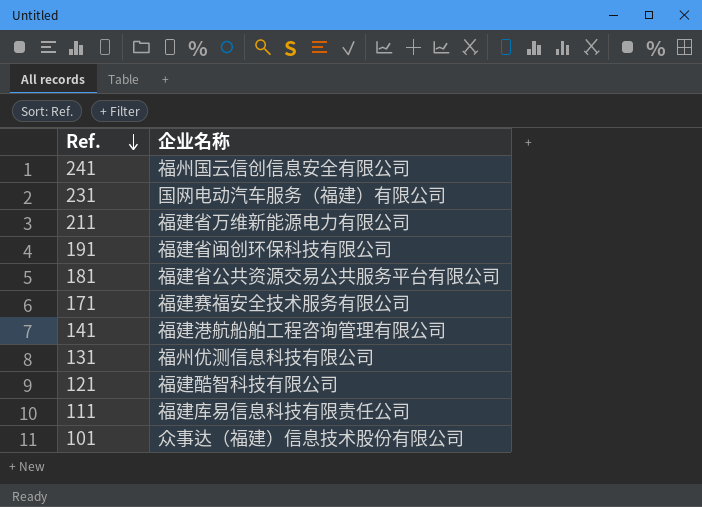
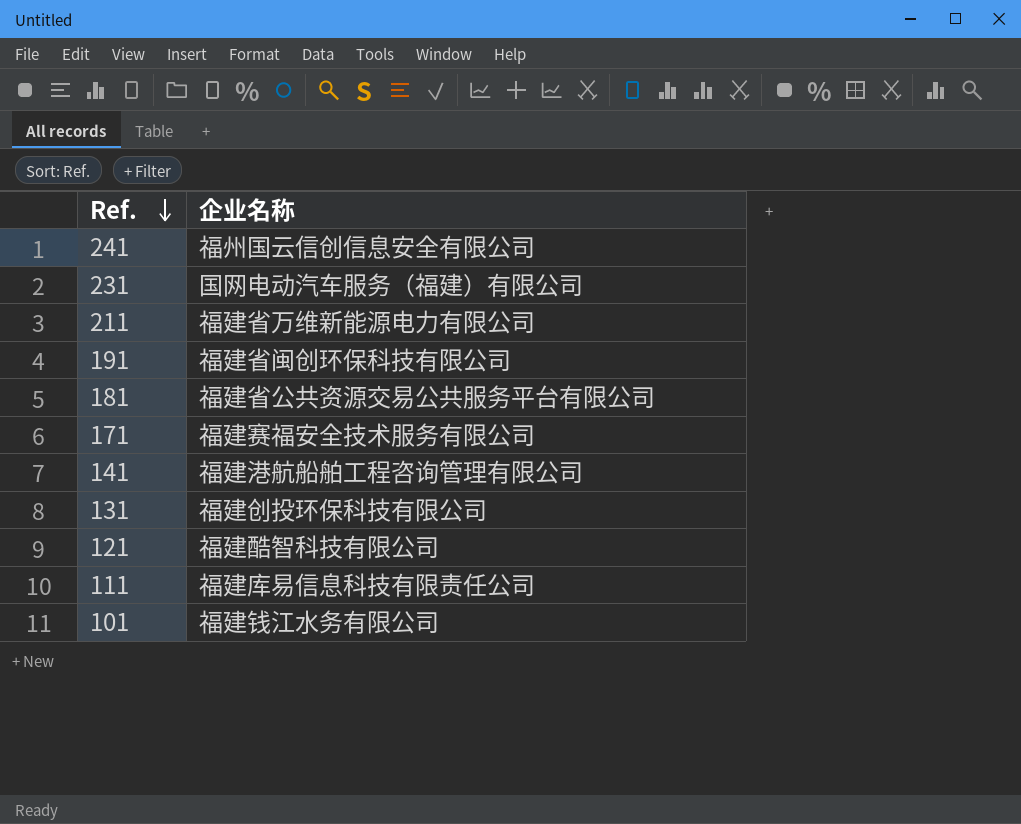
131 | 企业名称: 福州优测信息科技有限公司 -> 福建创投环保科技有限公司
101 | 企业名称: 众事达（福建）信息技术股份有限公司 -> 福建钱江水务有限公司

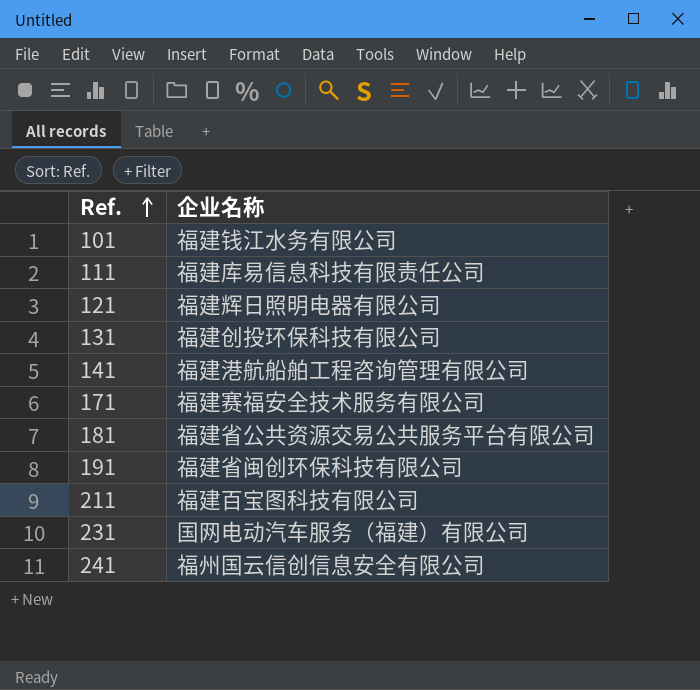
row order: Ref. descending -> Ref. ascending
121 | 企业名称: 福建酷智科技有限公司 -> 福建辉日照明电器有限公司
211 | 企业名称: 福建省万维新能源电力有限公司 -> 福建百宝图科技有限公司

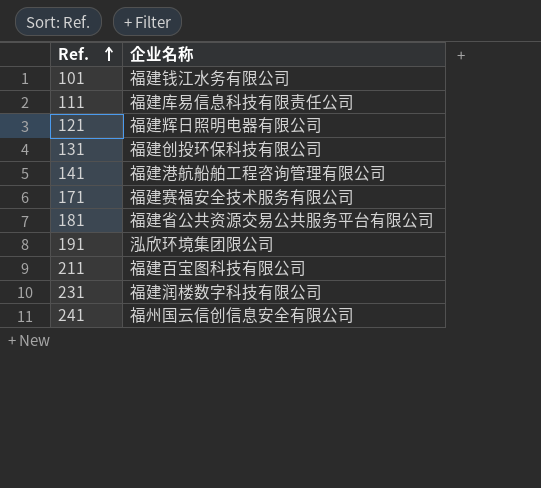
191 | 企业名称: 福建省闽创环保科技有限公司 -> 泓欣环境集团限公司
231 | 企业名称: 国网电动汽车服务（福建）有限公司 -> 福建润楼数字科技有限公司

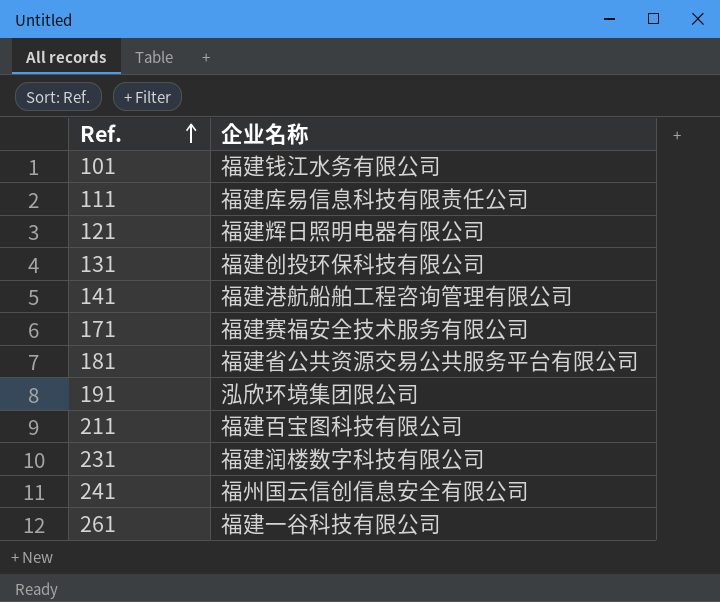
row 261: none -> 福建一谷科技有限公司

